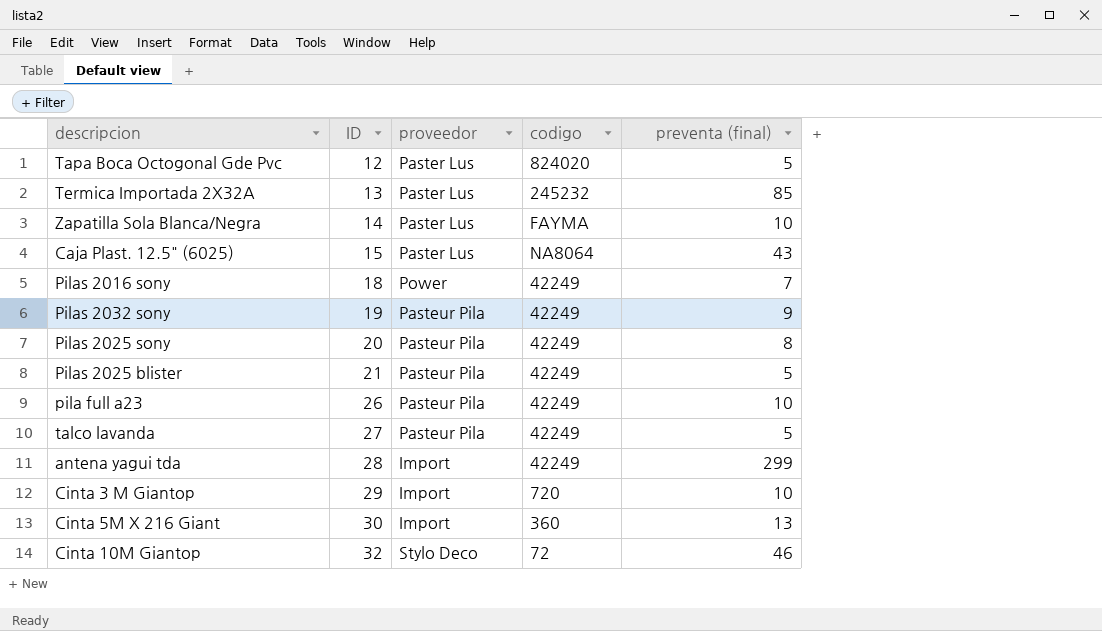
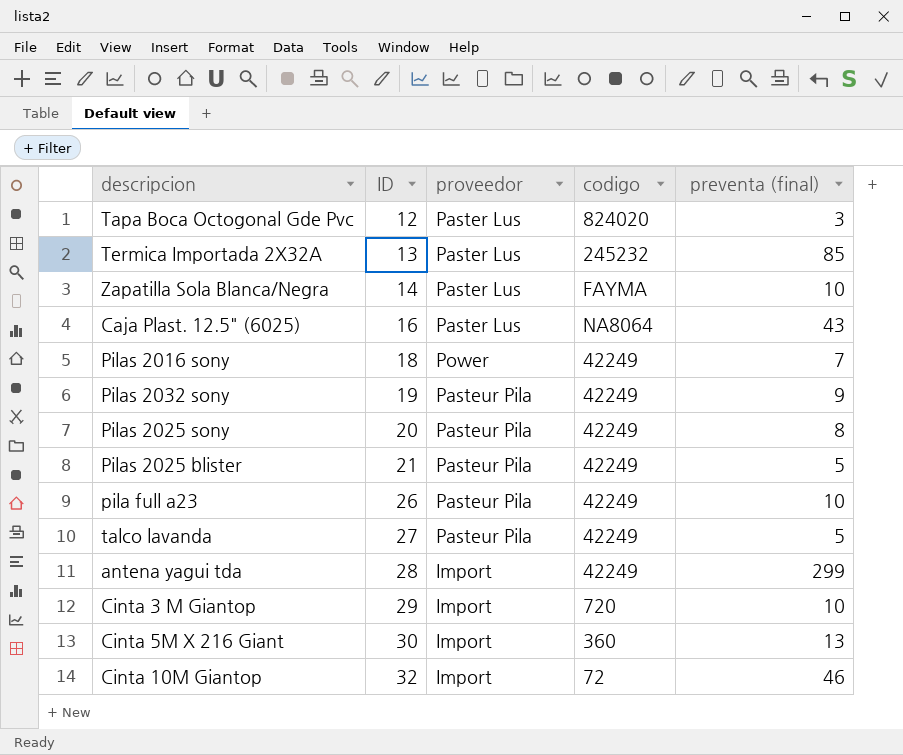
Tapa Boca Octogonal Gde Pvc | preventa (final): 5 -> 3
Caja Plast. 12.5" (6025) | ID: 15 -> 16
Cinta 10M Giantop | proveedor: Stylo Deco -> Import

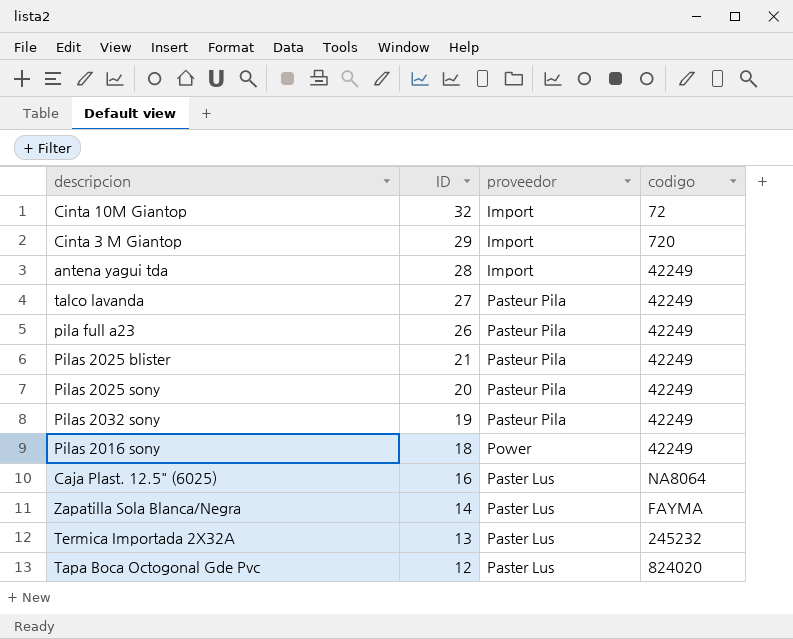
row order: ID ascending -> ID descending
column preventa (final) | position: 5 -> none
row Cinta 5M X 216 Giant: 30 | Import | 360 | 13 -> none

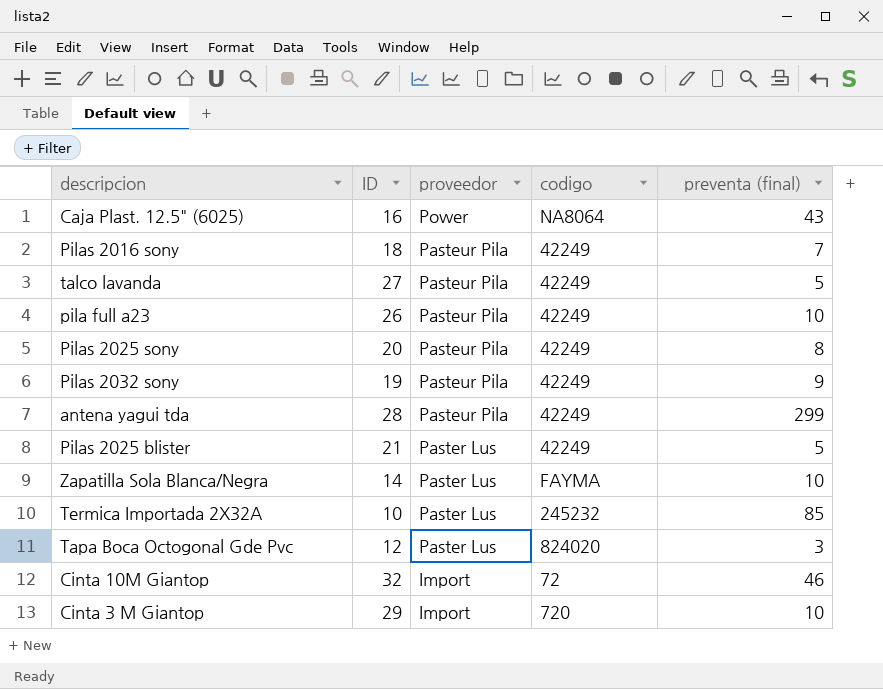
row order: ID descending -> proveedor descending
column preventa (final) | position: none -> 5
Caja Plast. 12.5" (6025) | proveedor: Paster Lus -> Power
Pilas 2016 sony | proveedor: Power -> Pasteur Pila
antena yagui tda | proveedor: Import -> Pasteur Pila
Pilas 2025 blister | proveedor: Pasteur Pila -> Paster Lus
Termica Importada 2X32A | ID: 13 -> 10

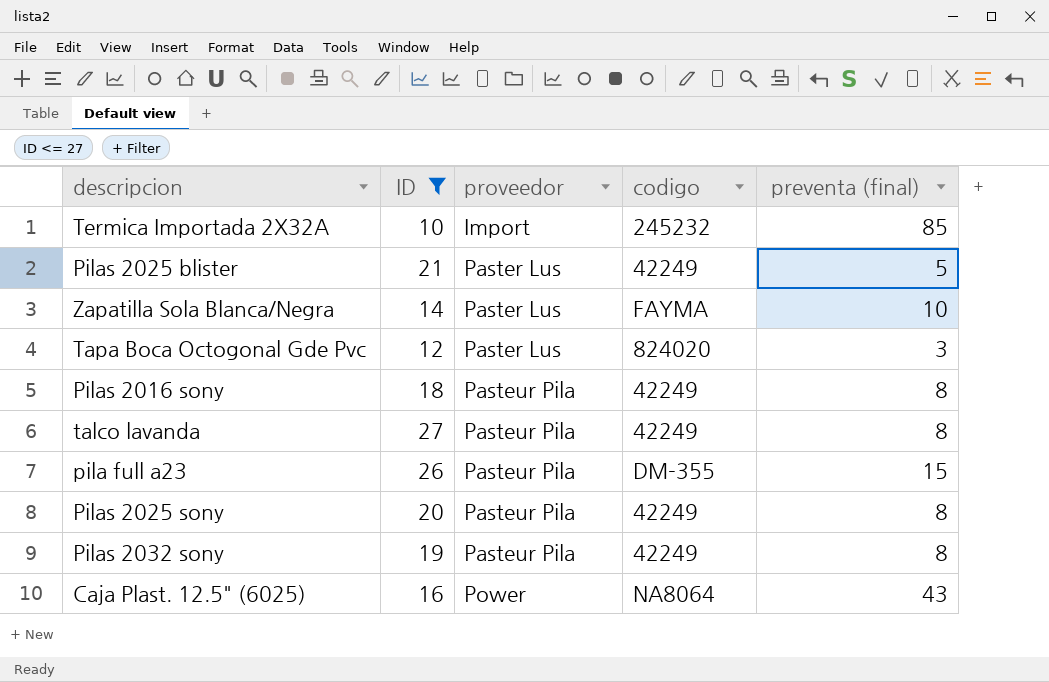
filter: none -> ID <= 27
row order: proveedor descending -> proveedor ascending
Termica Importada 2X32A | proveedor: Paster Lus -> Import
Pilas 2016 sony | preventa (final): 7 -> 8
talco lavanda | preventa (final): 5 -> 8
pila full a23 | codigo: 42249 -> DM-355
pila full a23 | preventa (final): 10 -> 15
Pilas 2032 sony | preventa (final): 9 -> 8

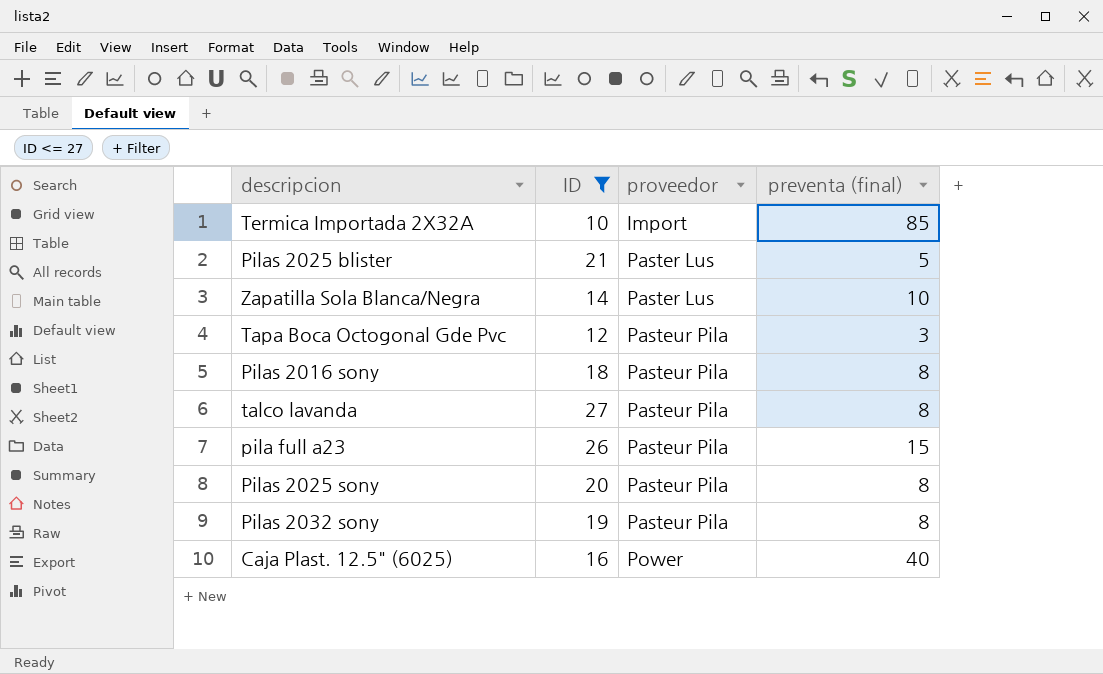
column codigo | position: 4 -> none
Tapa Boca Octogonal Gde Pvc | proveedor: Paster Lus -> Pasteur Pila
Caja Plast. 12.5" (6025) | preventa (final): 43 -> 40

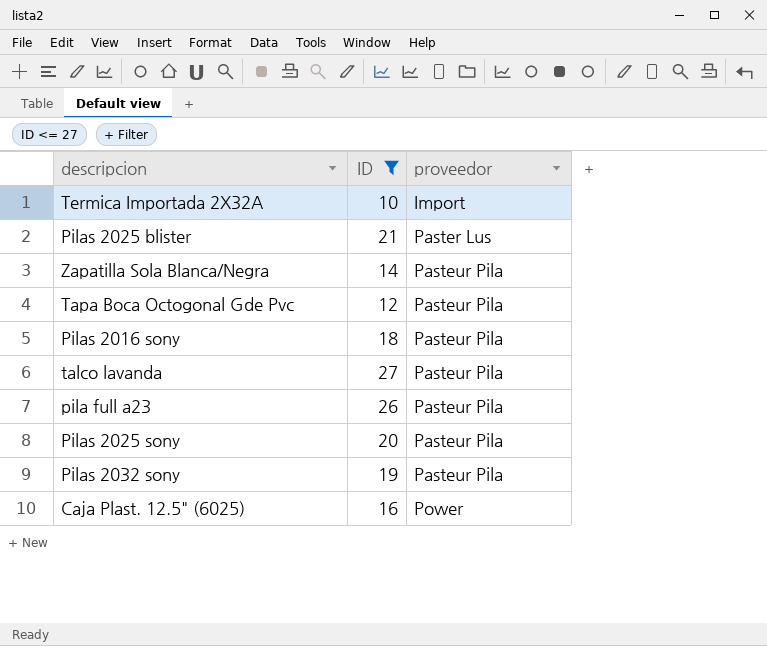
column preventa (final) | position: 4 -> none
Zapatilla Sola Blanca/Negra | proveedor: Paster Lus -> Pasteur Pila

